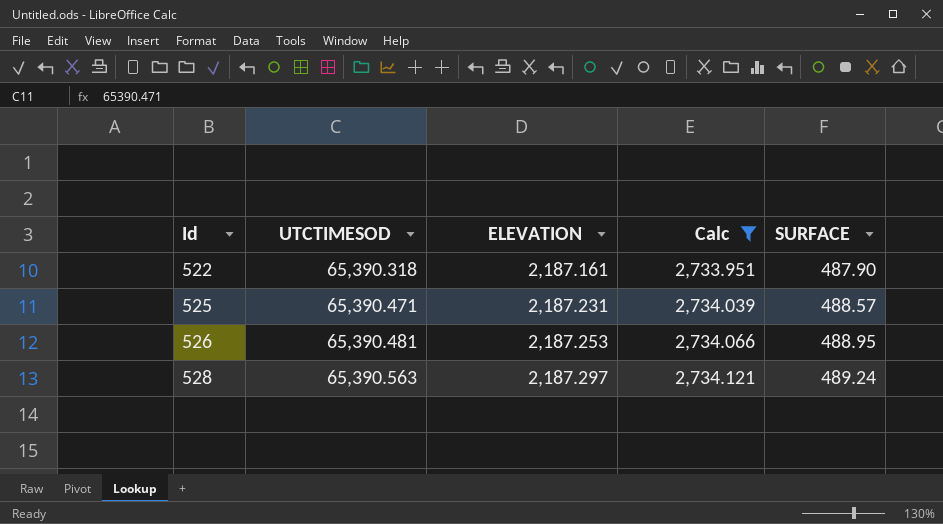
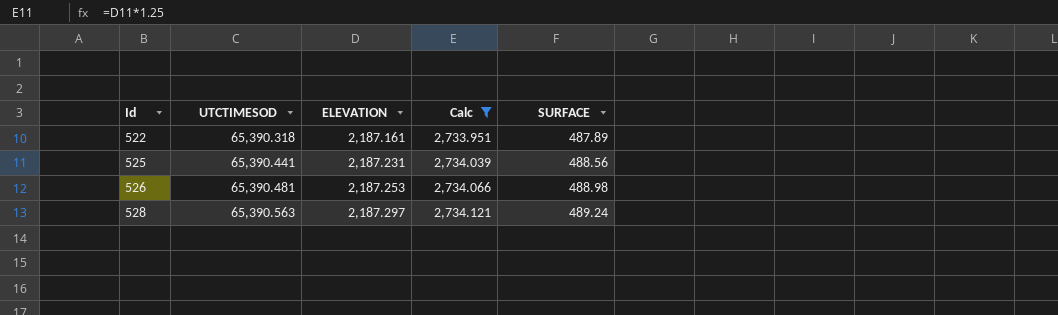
522 | SURFACE: 487.90 -> 487.89
525 | UTCTIMESOD: 65,390.471 -> 65,390.441
525 | SURFACE: 488.57 -> 488.56
526 | SURFACE: 488.95 -> 488.98

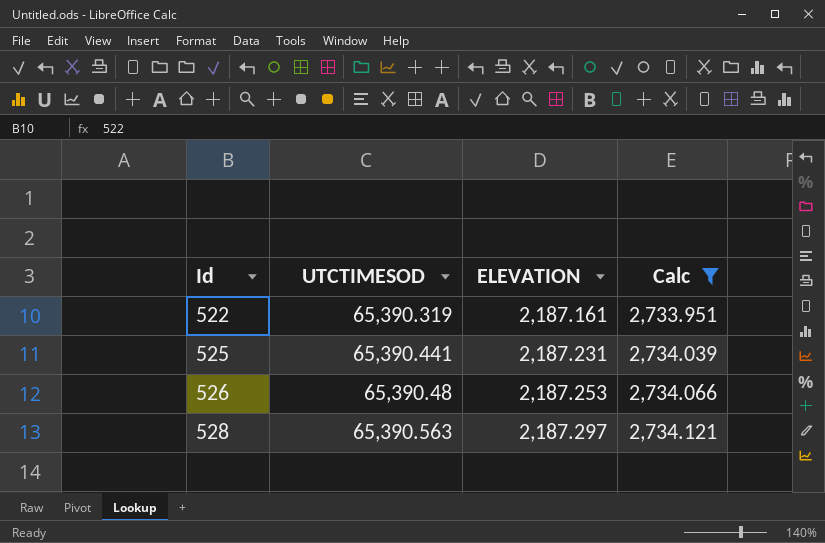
column SURFACE | position: 5 -> none
522 | UTCTIMESOD: 65,390.318 -> 65,390.319
526 | UTCTIMESOD: 65,390.481 -> 65,390.48

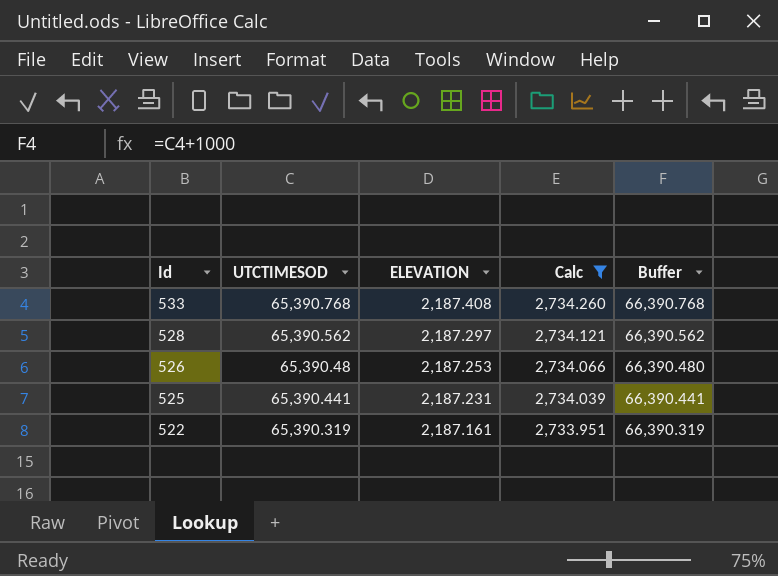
row order: Id ascending -> Id descending
column Buffer | formula: none -> [UTCTIMESOD] + 1000
row 533: none -> 65,390.768 | 2,187.408 | 2,734.260 | 66,390.768
528 | UTCTIMESOD: 65,390.563 -> 65,390.562

